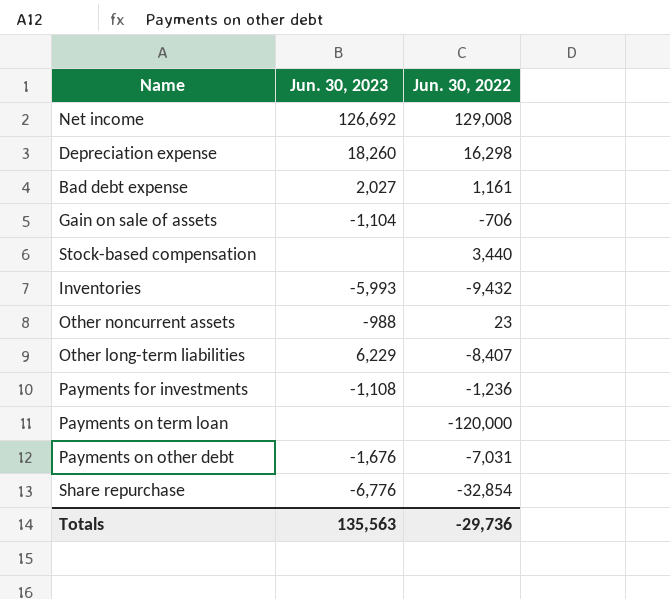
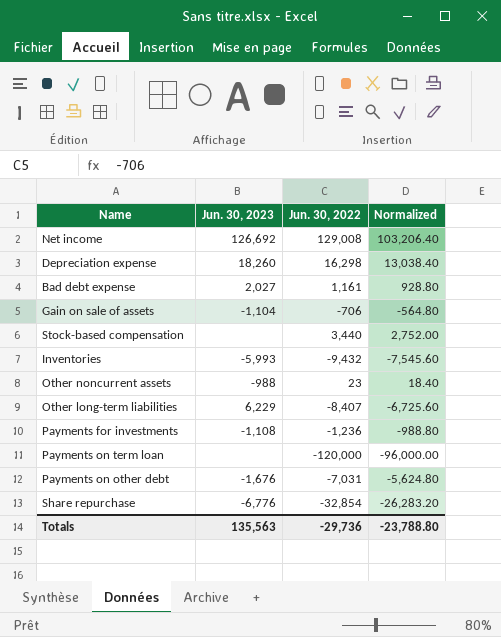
column Normalized | formula: none -> [Jun. 30, 2022] * 0.8

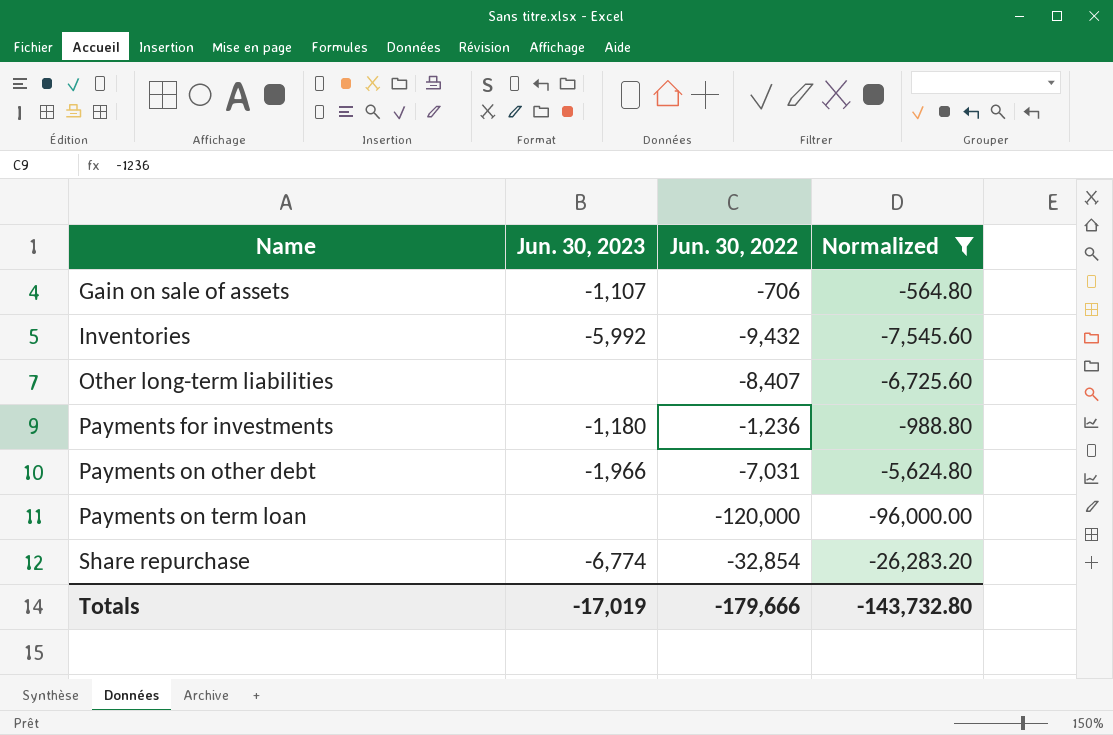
filter: none -> Normalized <= -564.80
row order: none -> Name ascending
Gain on sale of assets | Jun. 30, 2023: -1,104 -> -1,107
Inventories | Jun. 30, 2023: -5,993 -> -5,992
Other long-term liabilities | Jun. 30, 2023: 6,229 -> none
Payments for investments | Jun. 30, 2023: -1,108 -> -1,180
Payments on other debt | Jun. 30, 2023: -1,676 -> -1,966
Share repurchase | Jun. 30, 2023: -6,776 -> -6,774
Totals | Jun. 30, 2023: 135,563 -> -17,019
Totals | Jun. 30, 2022: -29,736 -> -179,666
Totals | Normalized: -23,788.80 -> -143,732.80

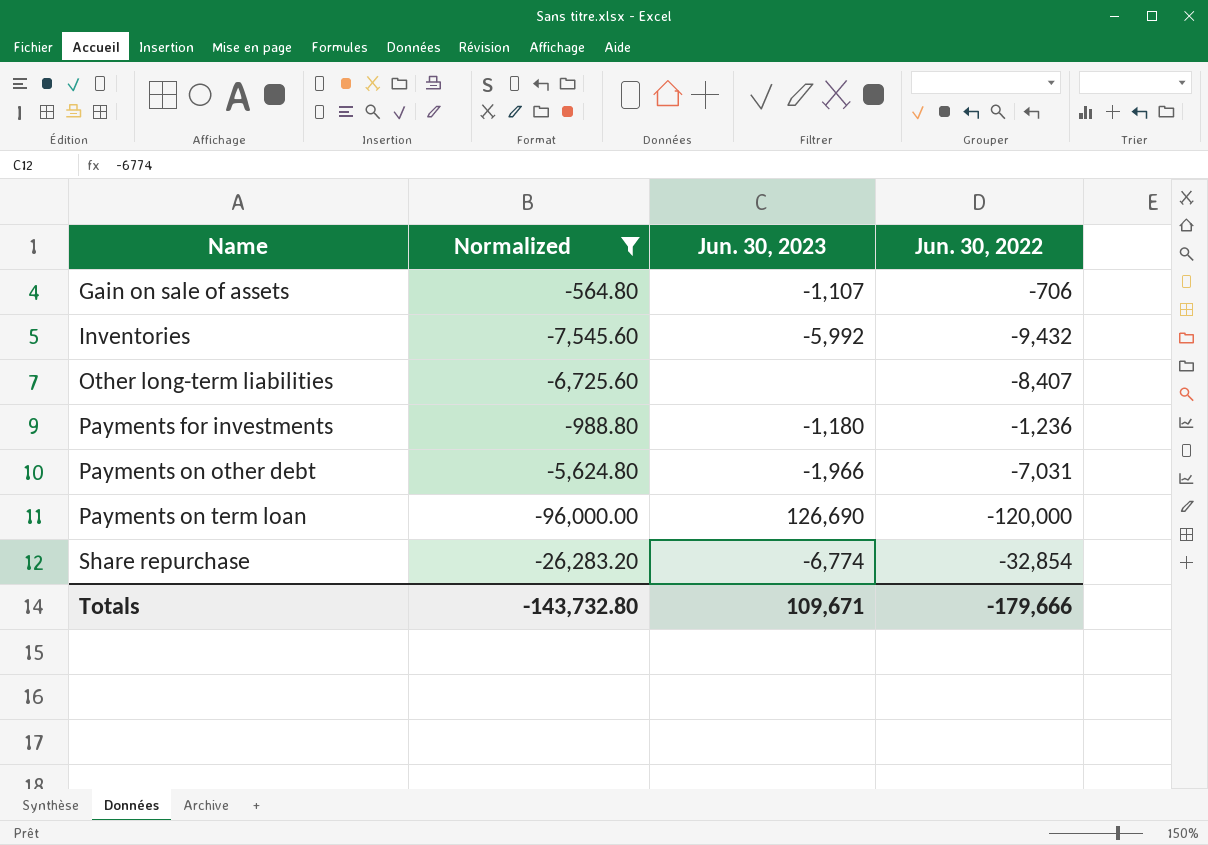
column Normalized | position: 4 -> 2
Payments on term loan | Jun. 30, 2023: none -> 126,690
Totals | Jun. 30, 2023: -17,019 -> 109,671

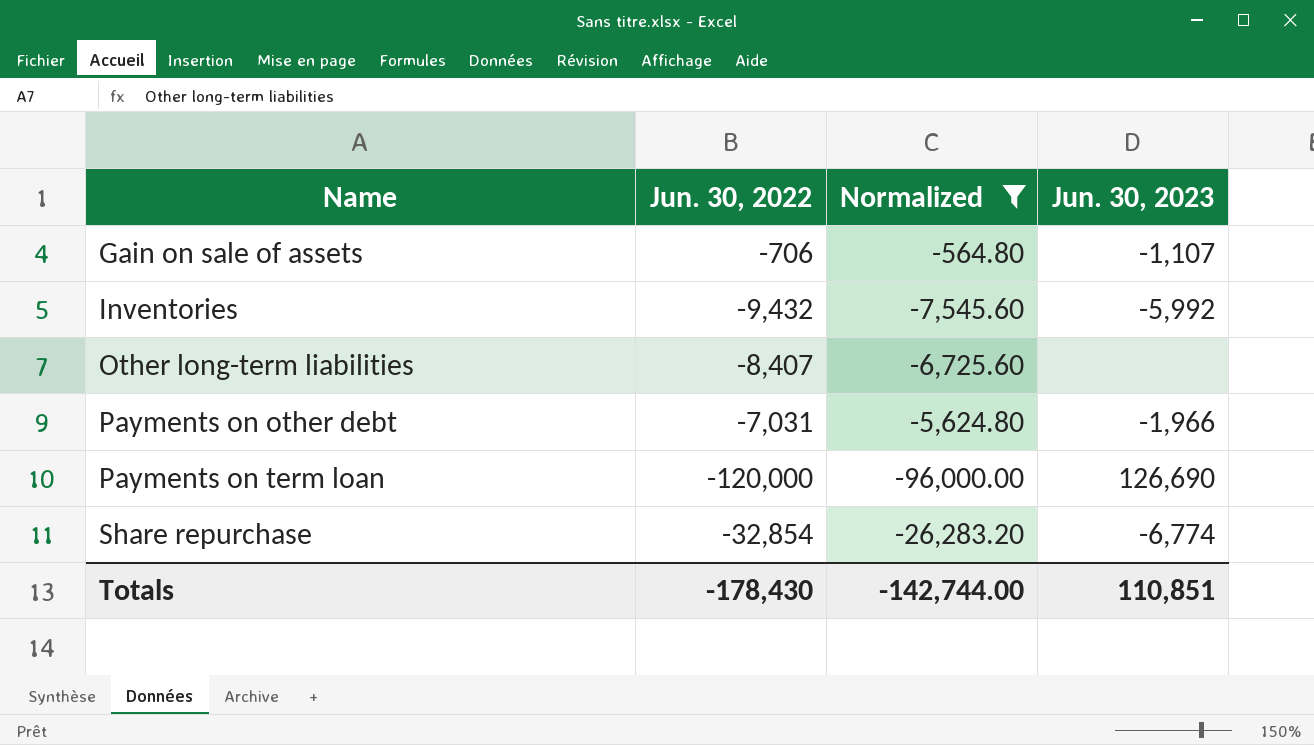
column Jun. 30, 2022 | position: 4 -> 2
row Payments for investments: -988.80 | -1,180 | -1,236 -> none
Totals | Jun. 30, 2022: -179,666 -> -178,430
Totals | Normalized: -143,732.80 -> -142,744.00
Totals | Jun. 30, 2023: 109,671 -> 110,851

